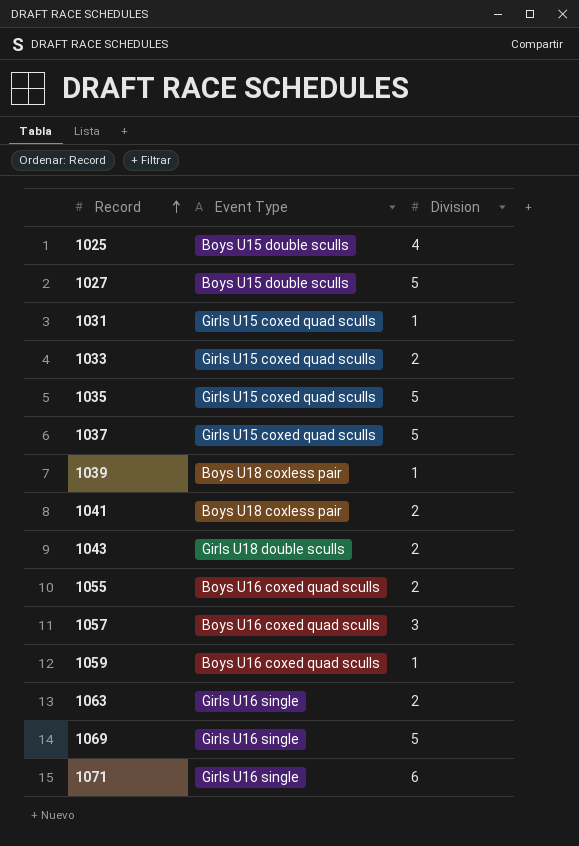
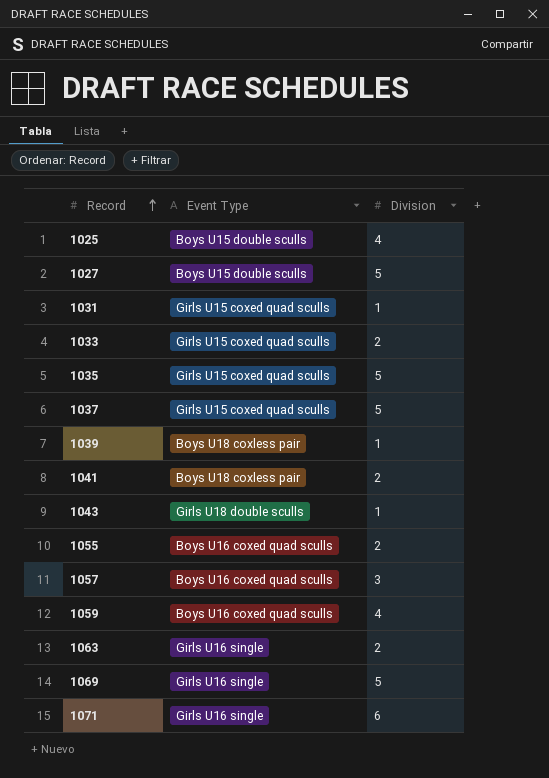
1043 | Division: 2 -> 1
1059 | Division: 1 -> 4

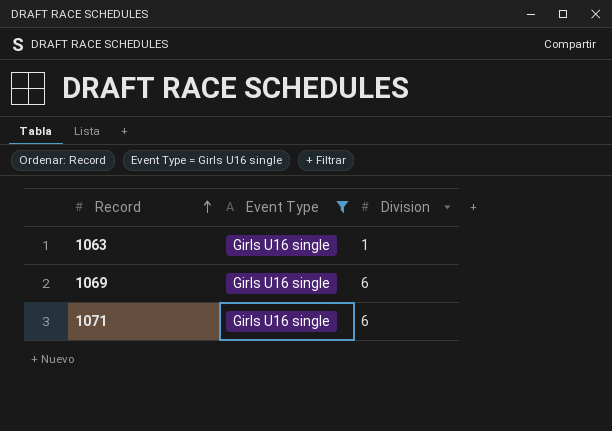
filter: none -> Event Type = Girls U16 single
1063 | Division: 2 -> 1
1069 | Division: 5 -> 6

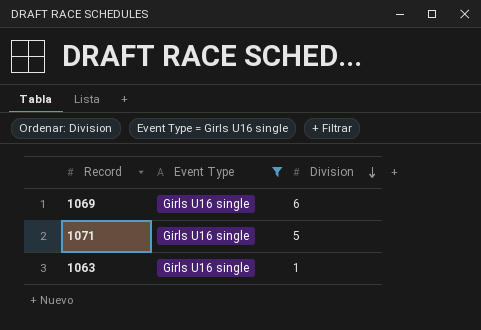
row order: Record ascending -> Division descending
1071 | Division: 6 -> 5

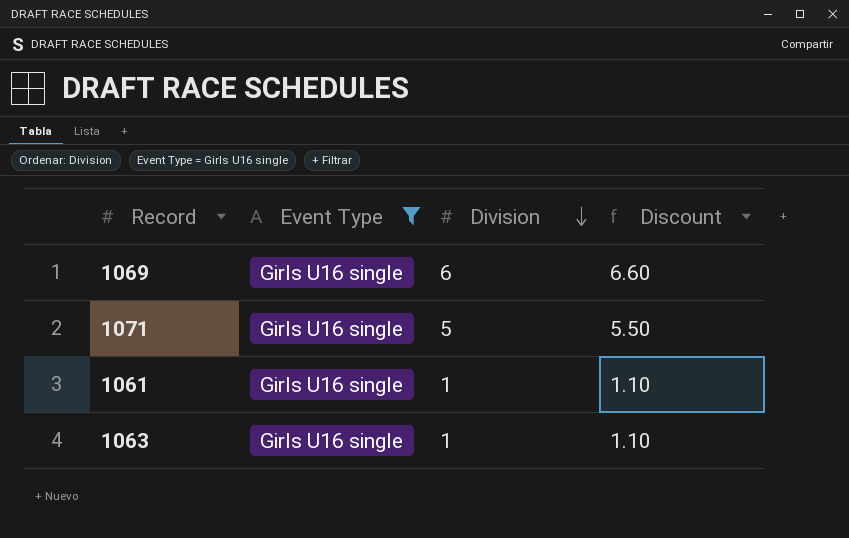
column Discount | formula: none -> [Division] * 1.1
row 1061: none -> Girls U16 single | 1 | 1.10

